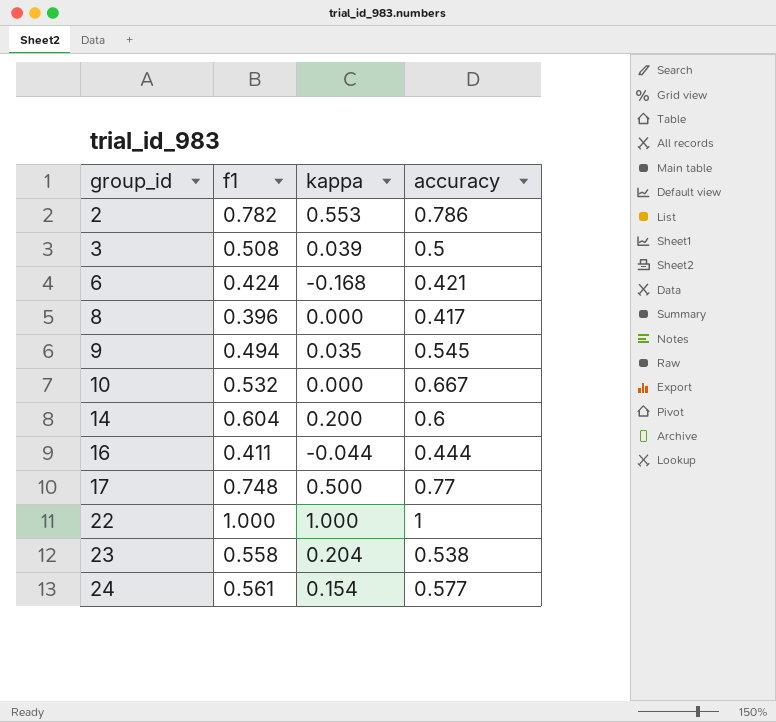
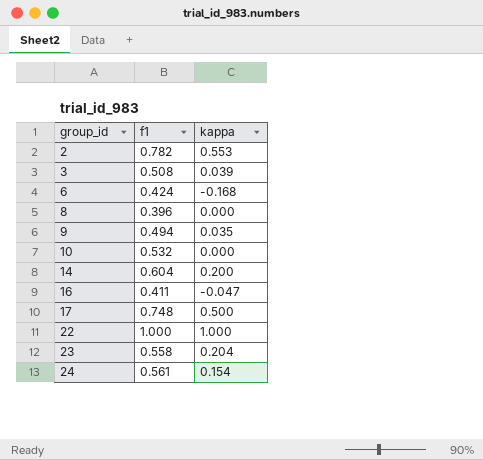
column accuracy | position: 4 -> none
16 | kappa: -0.044 -> -0.047

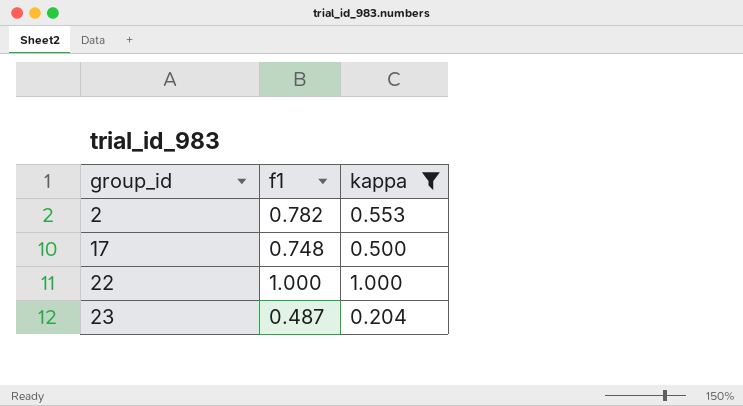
filter: none -> kappa >= 0.204
23 | f1: 0.558 -> 0.487

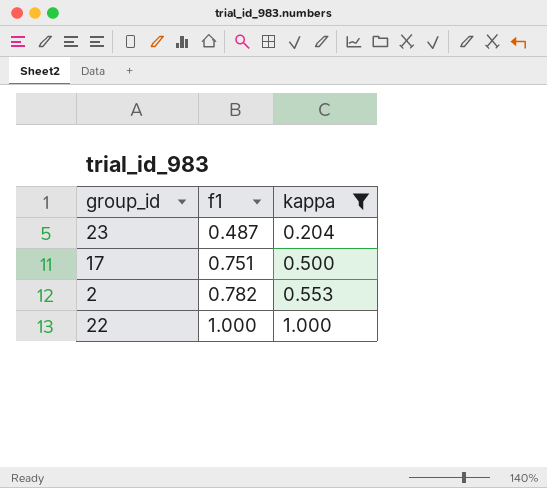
row order: group_id ascending -> f1 ascending
17 | f1: 0.748 -> 0.751

